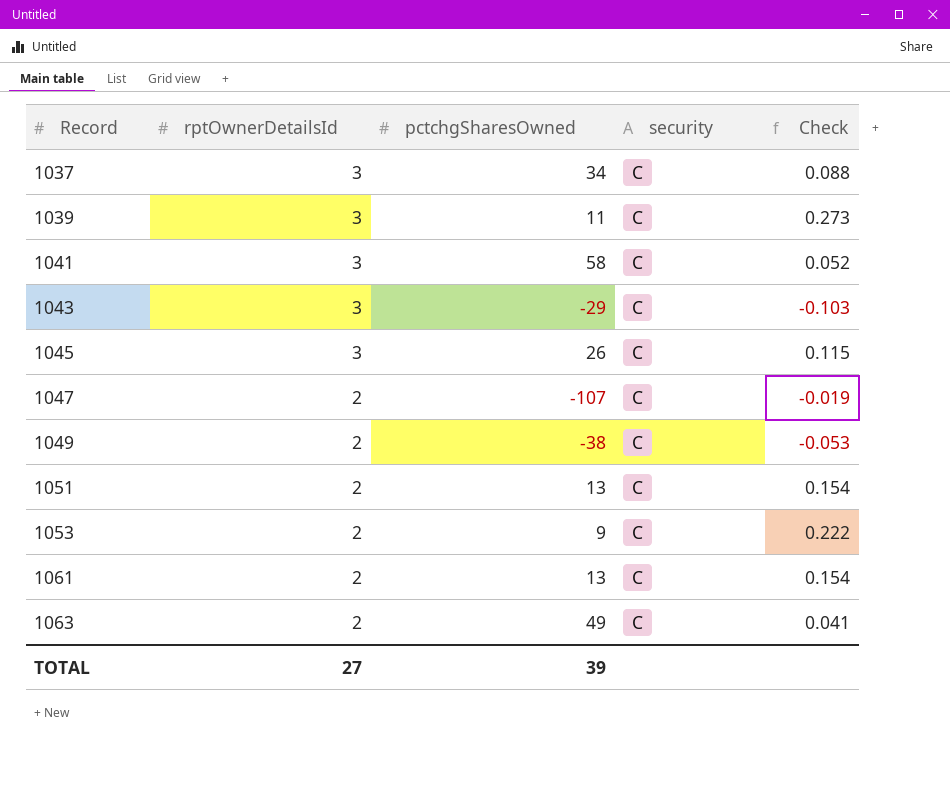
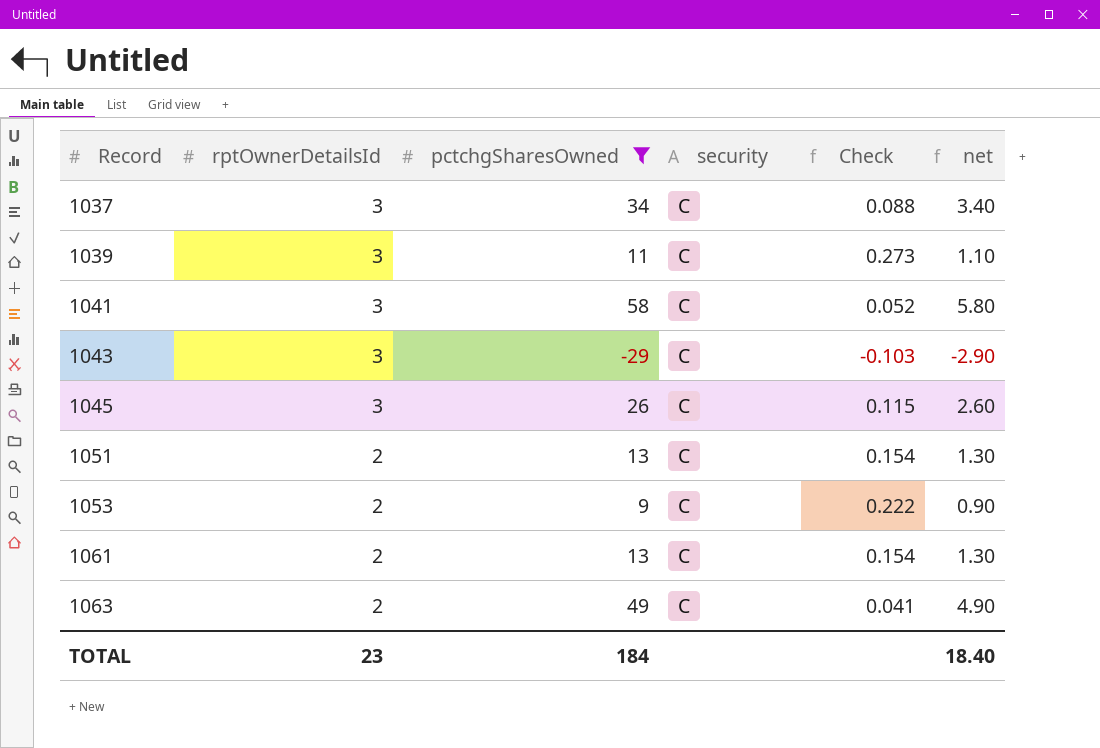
filter: none -> pctchgSharesOwned >= -29
column net | formula: none -> [pctchgSharesOwned] * 0.1
TOTAL | rptOwnerDetailsId: 27 -> 23
TOTAL | pctchgSharesOwned: 39 -> 184

